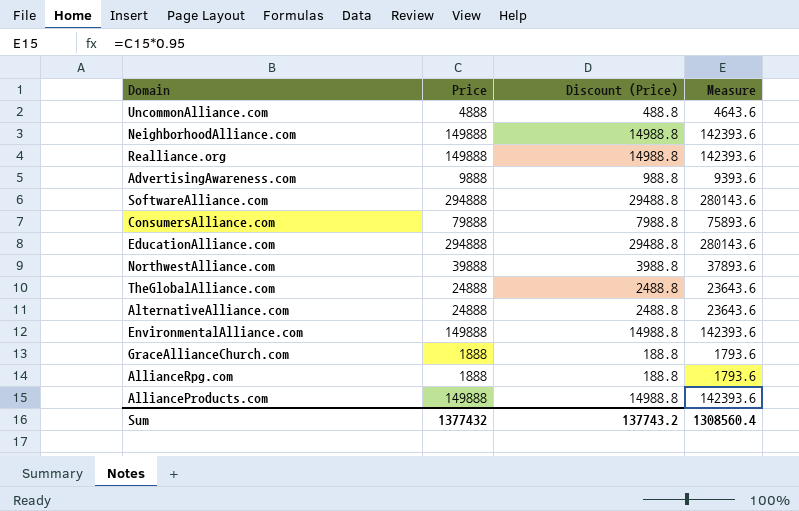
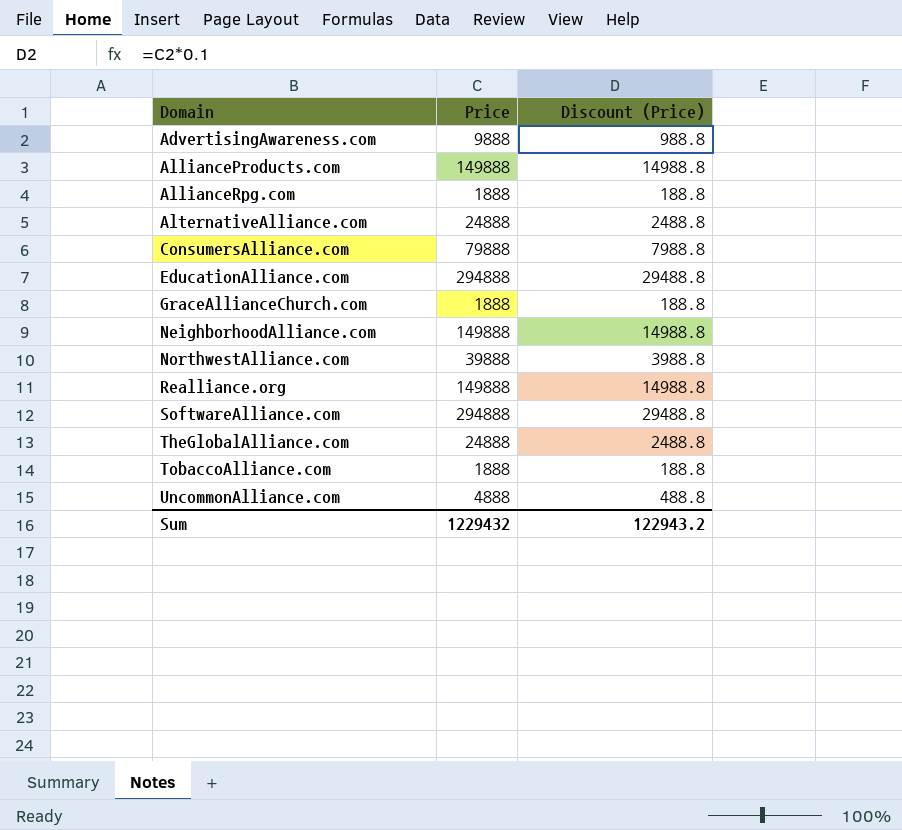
row order: none -> Domain ascending
column Measure | formula: [Price] * 0.95 -> none
row EnvironmentalAlliance.com: 149888 | 14988.8 | 142393.6 -> none
row TobaccoAlliance.com: none -> 1888 | 188.8
Sum | Price: 1377432 -> 1229432
Sum | Discount (Price): 137743.2 -> 122943.2

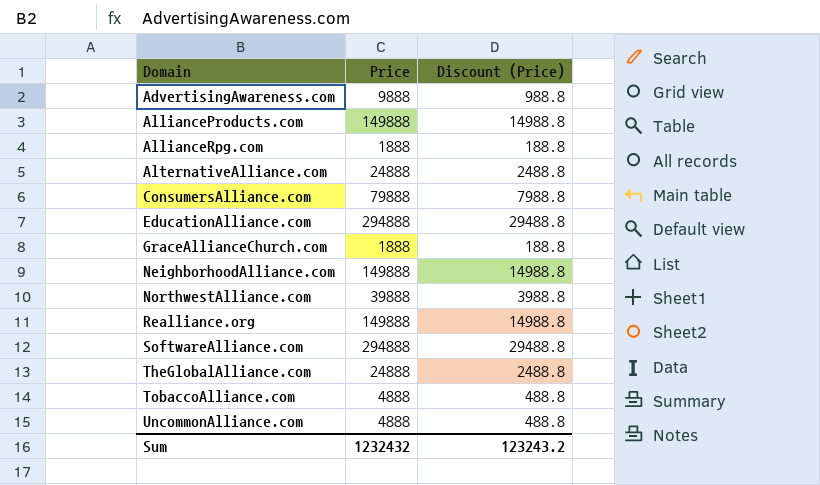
TobaccoAlliance.com | Price: 1888 -> 4888
TobaccoAlliance.com | Discount (Price): 188.8 -> 488.8
Sum | Price: 1229432 -> 1232432
Sum | Discount (Price): 122943.2 -> 123243.2

